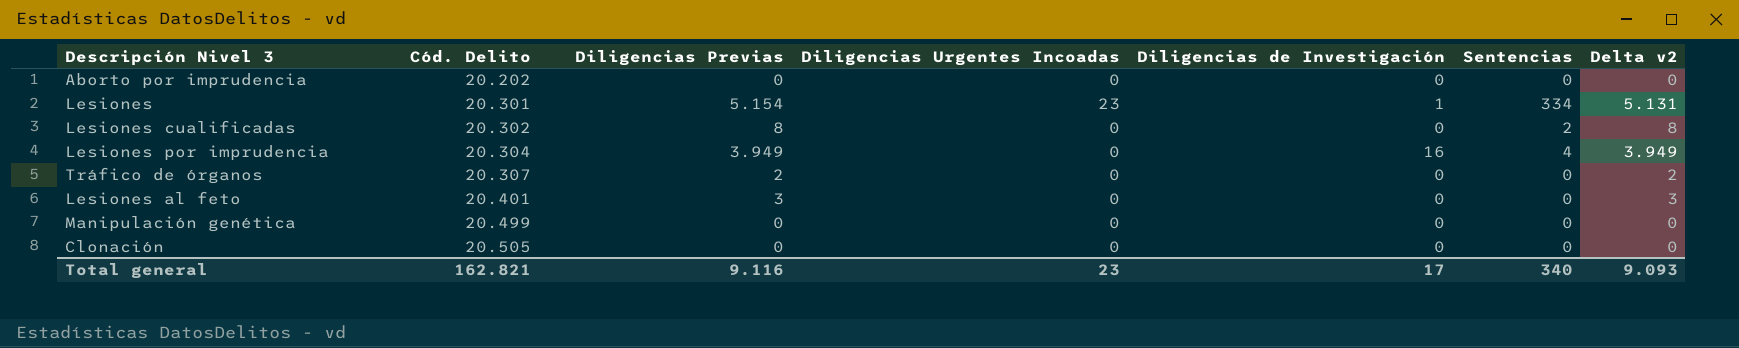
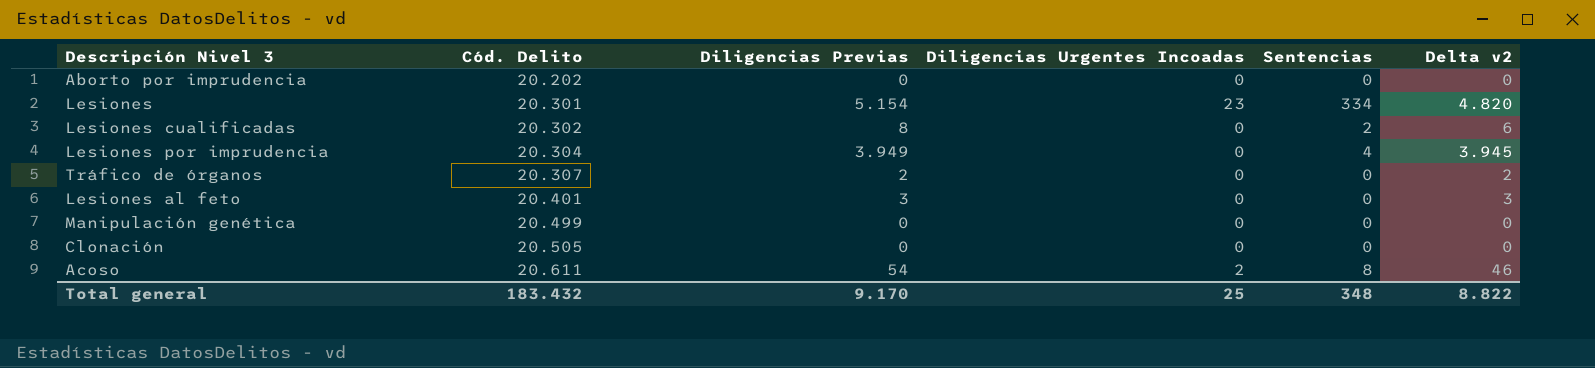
column Diligencias de Investigación | position: 5 -> none
column Delta v2 | formula: [Diligencias Previas] - [Diligencias Urgentes Incoadas] -> [Diligencias Previas] - [Sentencias]
row Acoso: none -> 20.611 | 54 | 2 | 8 | 46
Total general | Cód. Delito: 162.821 -> 183.432
Total general | Diligencias Previas: 9.116 -> 9.170
Total general | Diligencias Urgentes Incoadas: 23 -> 25
Total general | Sentencias: 340 -> 348
Total general | Delta v2: 9.093 -> 8.822

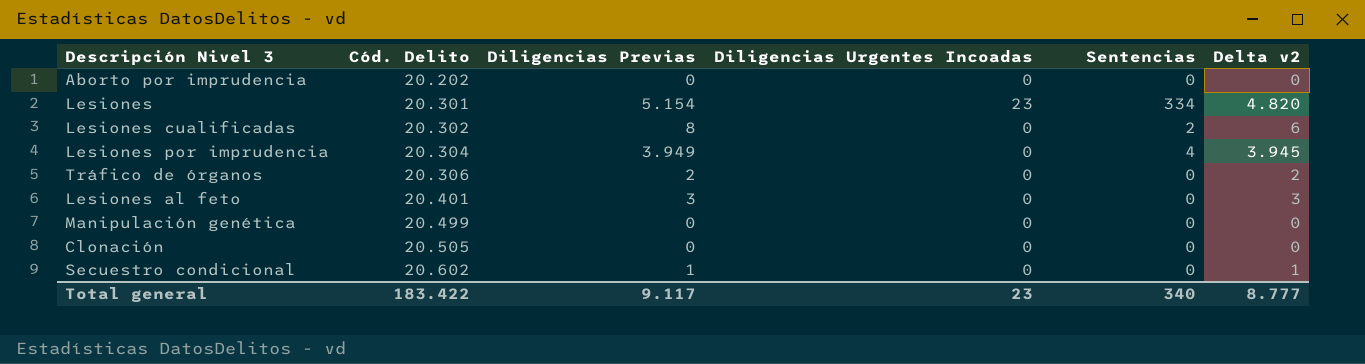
row Acoso: 20.611 | 54 | 2 | 8 | 46 -> none
Tráfico de órganos | Cód. Delito: 20.307 -> 20.306
row Secuestro condicional: none -> 20.602 | 1 | 0 | 0 | 1
Total general | Cód. Delito: 183.432 -> 183.422
Total general | Diligencias Previas: 9.170 -> 9.117
Total general | Diligencias Urgentes Incoadas: 25 -> 23
Total general | Sentencias: 348 -> 340
Total general | Delta v2: 8.822 -> 8.777

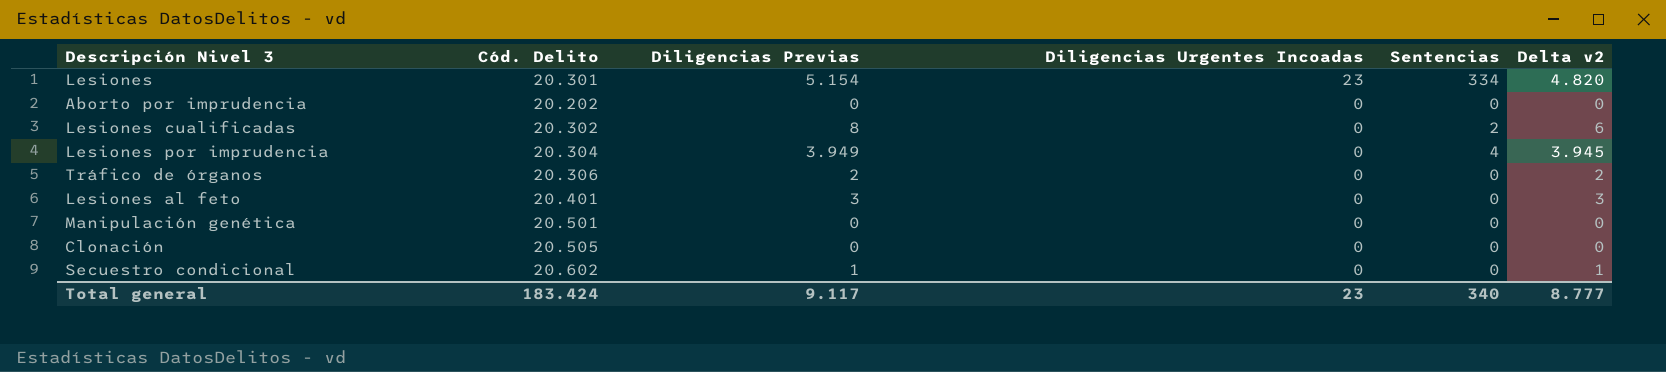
row order: Cód. Delito ascending -> Diligencias Urgentes Incoadas descending
Manipulación genética | Cód. Delito: 20.499 -> 20.501
Total general | Cód. Delito: 183.422 -> 183.424

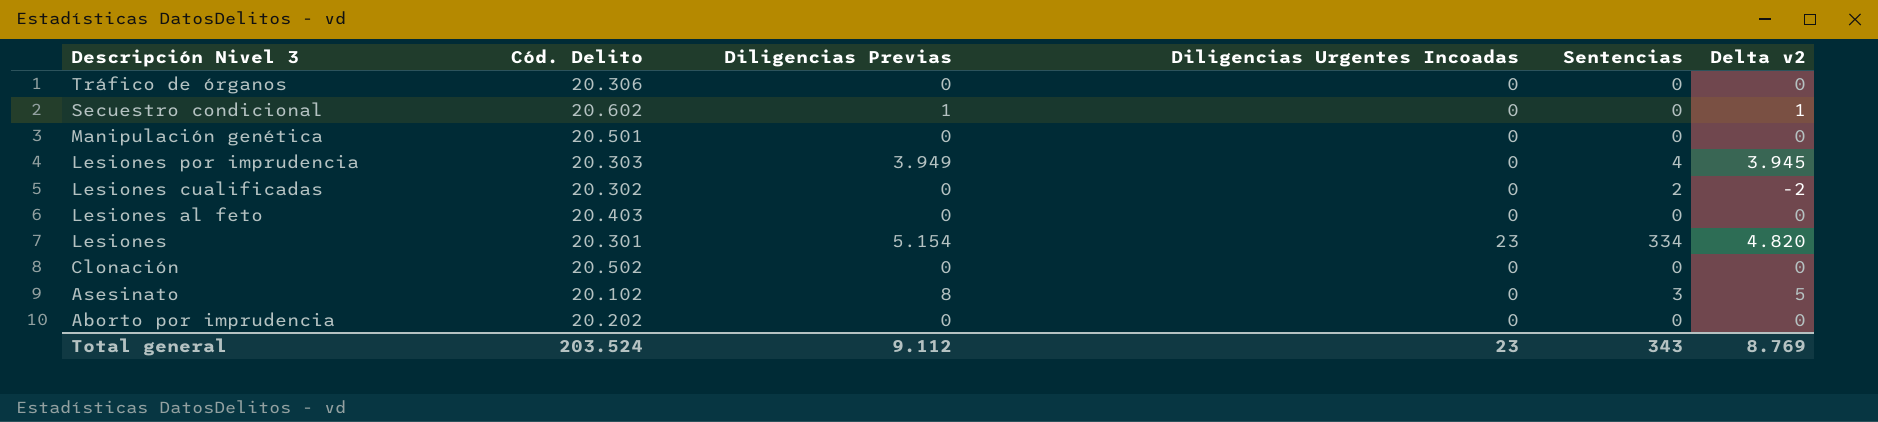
row order: Diligencias Urgentes Incoadas descending -> Descripción Nivel 3 descending
Tráfico de órganos | Diligencias Previas: 2 -> 0
Tráfico de órganos | Delta v2: 2 -> 0
Lesiones por imprudencia | Cód. Delito: 20.304 -> 20.303
Lesiones cualificadas | Diligencias Previas: 8 -> 0
Lesiones cualificadas | Delta v2: 6 -> -2
Lesiones al feto | Cód. Delito: 20.401 -> 20.403
Lesiones al feto | Diligencias Previas: 3 -> 0
Lesiones al feto | Delta v2: 3 -> 0
Clonación | Cód. Delito: 20.505 -> 20.502
row Asesinato: none -> 20.102 | 8 | 0 | 3 | 5
Total general | Cód. Delito: 183.424 -> 203.524
Total general | Diligencias Previas: 9.117 -> 9.112
Total general | Sentencias: 340 -> 343
Total general | Delta v2: 8.777 -> 8.769

